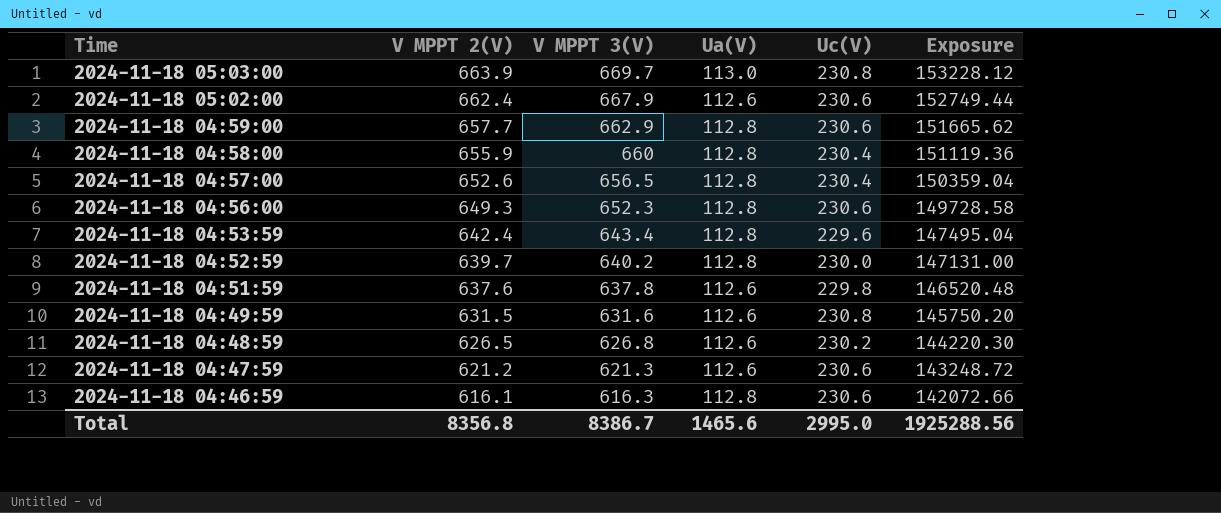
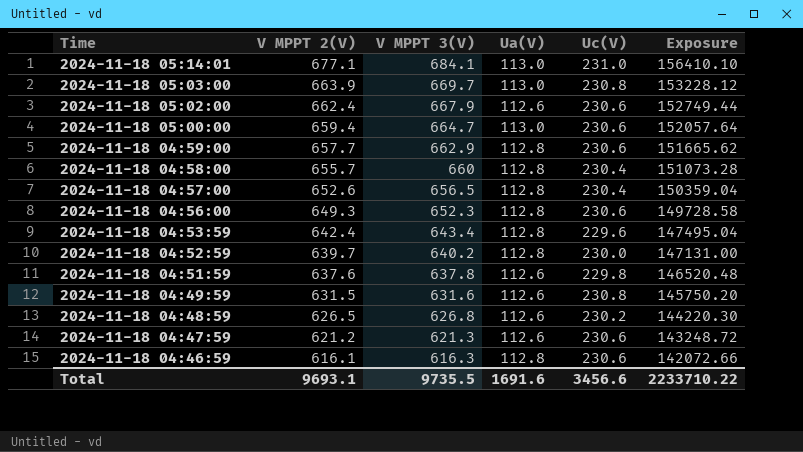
row 2024-11-18 05:14:01: none -> 677.1 | 684.1 | 113.0 | 231.0 | 156410.10
row 2024-11-18 05:00:00: none -> 659.4 | 664.7 | 113.0 | 230.6 | 152057.64
2024-11-18 04:58:00 | V MPPT 2(V): 655.9 -> 655.7
2024-11-18 04:58:00 | Exposure: 151119.36 -> 151073.28
Total | V MPPT 2(V): 8356.8 -> 9693.1
Total | V MPPT 3(V): 8386.7 -> 9735.5
Total | Ua(V): 1465.6 -> 1691.6
Total | Uc(V): 2995.0 -> 3456.6
Total | Exposure: 1925288.56 -> 2233710.22

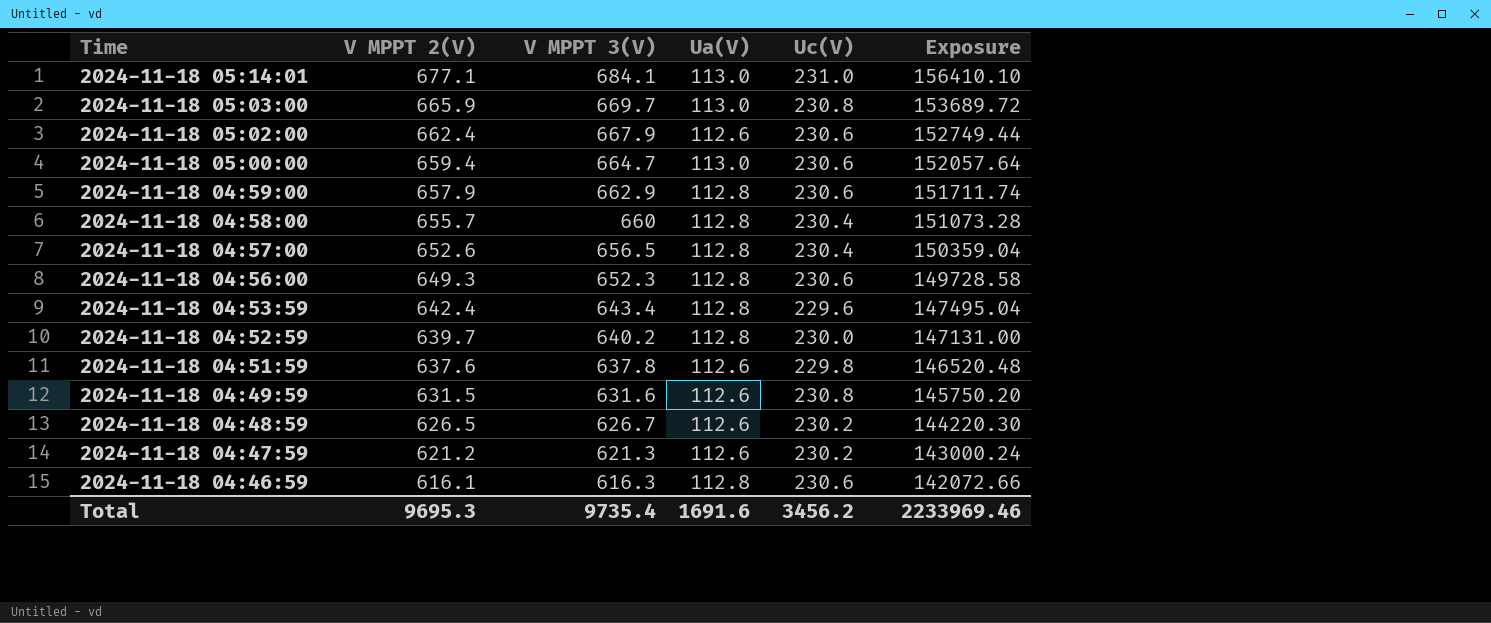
2024-11-18 05:03:00 | V MPPT 2(V): 663.9 -> 665.9
2024-11-18 05:03:00 | Exposure: 153228.12 -> 153689.72
2024-11-18 04:59:00 | V MPPT 2(V): 657.7 -> 657.9
2024-11-18 04:59:00 | Exposure: 151665.62 -> 151711.74
2024-11-18 04:48:59 | V MPPT 3(V): 626.8 -> 626.7
2024-11-18 04:47:59 | Uc(V): 230.6 -> 230.2
2024-11-18 04:47:59 | Exposure: 143248.72 -> 143000.24
Total | V MPPT 2(V): 9693.1 -> 9695.3
Total | V MPPT 3(V): 9735.5 -> 9735.4
Total | Uc(V): 3456.6 -> 3456.2
Total | Exposure: 2233710.22 -> 2233969.46

